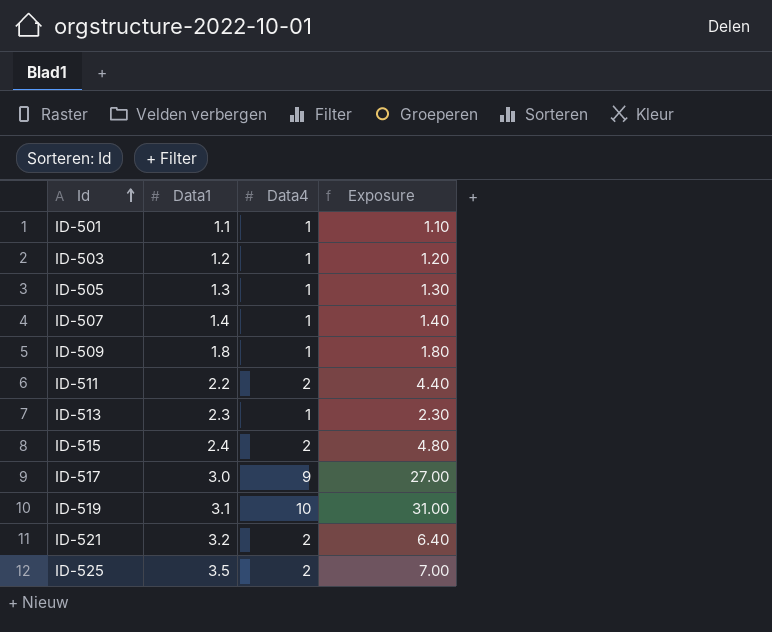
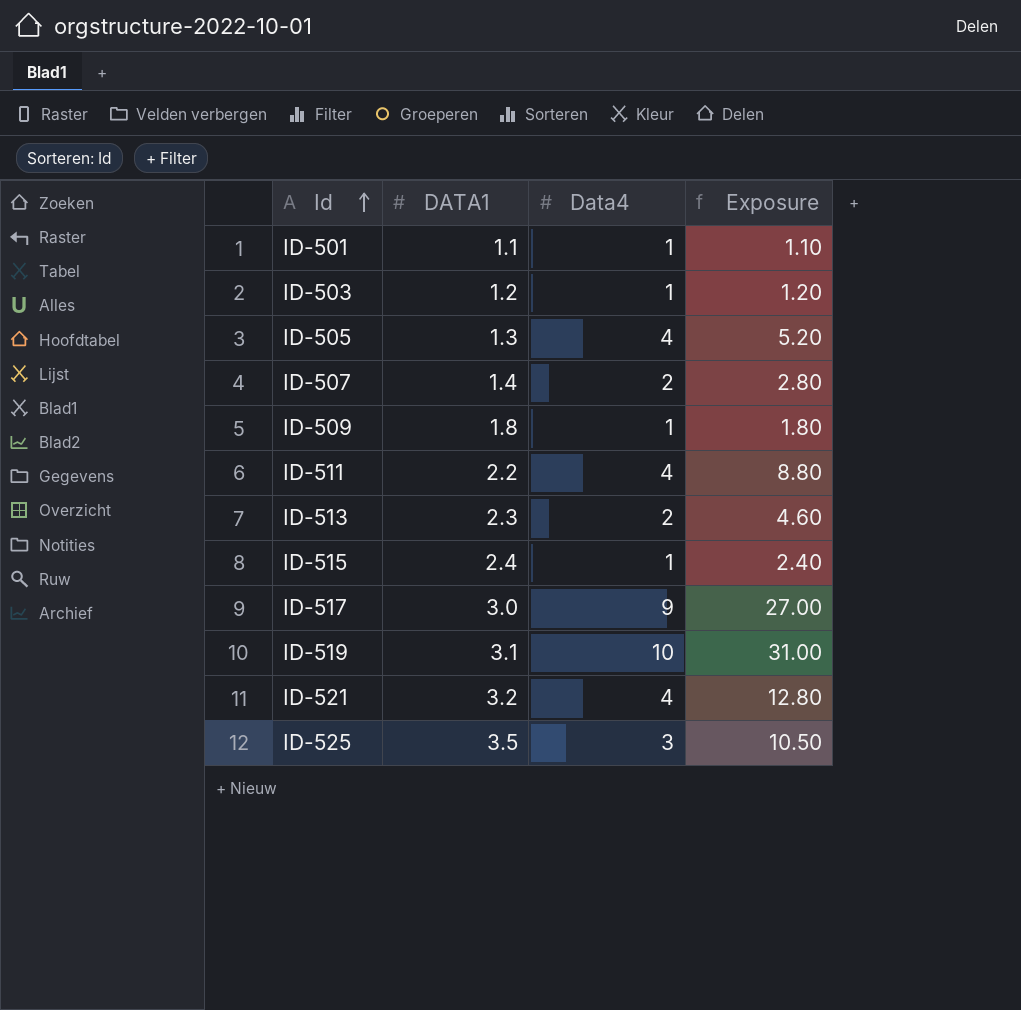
column name: Data1 -> DATA1
ID-505 | Data4: 1 -> 4
ID-505 | Exposure: 1.30 -> 5.20
ID-507 | Data4: 1 -> 2
ID-507 | Exposure: 1.40 -> 2.80
ID-511 | Data4: 2 -> 4
ID-511 | Exposure: 4.40 -> 8.80
ID-513 | Data4: 1 -> 2
ID-513 | Exposure: 2.30 -> 4.60
ID-515 | Data4: 2 -> 1
ID-515 | Exposure: 4.80 -> 2.40
ID-521 | Data4: 2 -> 4
ID-521 | Exposure: 6.40 -> 12.80
ID-525 | Data4: 2 -> 3
ID-525 | Exposure: 7.00 -> 10.50

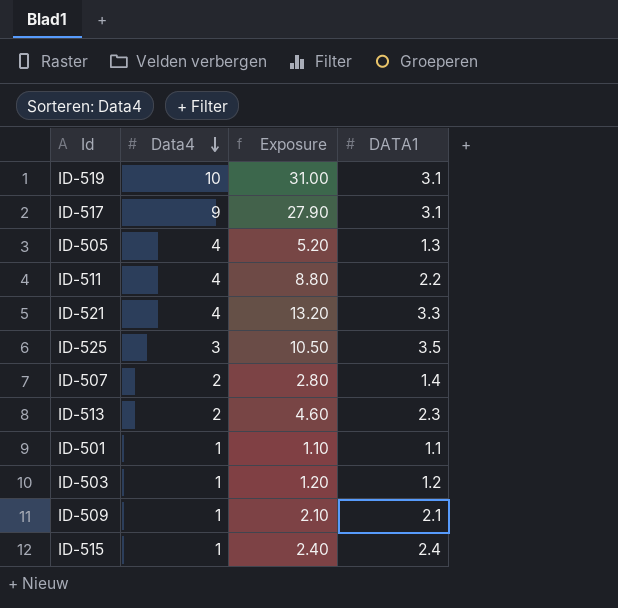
row order: Id ascending -> Data4 descending
column DATA1 | position: 2 -> 4
ID-517 | Exposure: 27.00 -> 27.90
ID-517 | DATA1: 3.0 -> 3.1
ID-521 | Exposure: 12.80 -> 13.20
ID-521 | DATA1: 3.2 -> 3.3
ID-509 | Exposure: 1.80 -> 2.10
ID-509 | DATA1: 1.8 -> 2.1

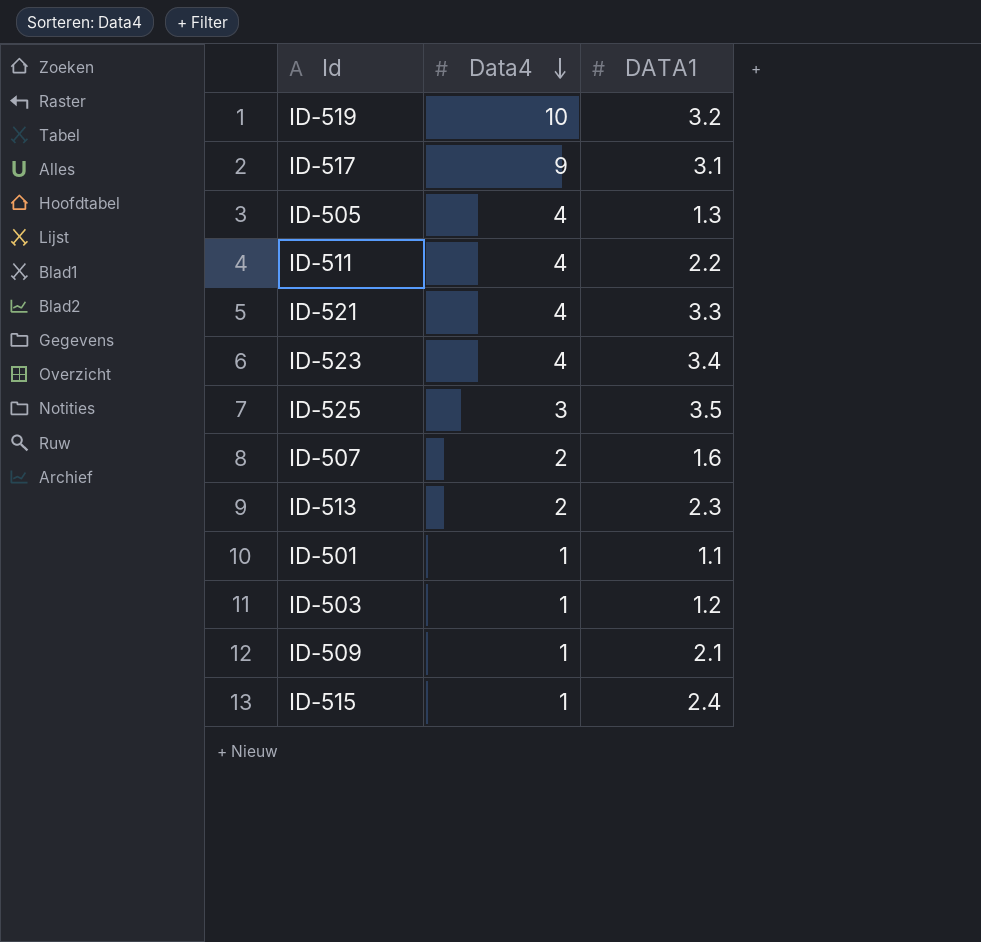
column Exposure | formula: [Data4] * [DATA1] -> none
ID-519 | DATA1: 3.1 -> 3.2
row ID-523: none -> 4 | 3.4
ID-507 | DATA1: 1.4 -> 1.6

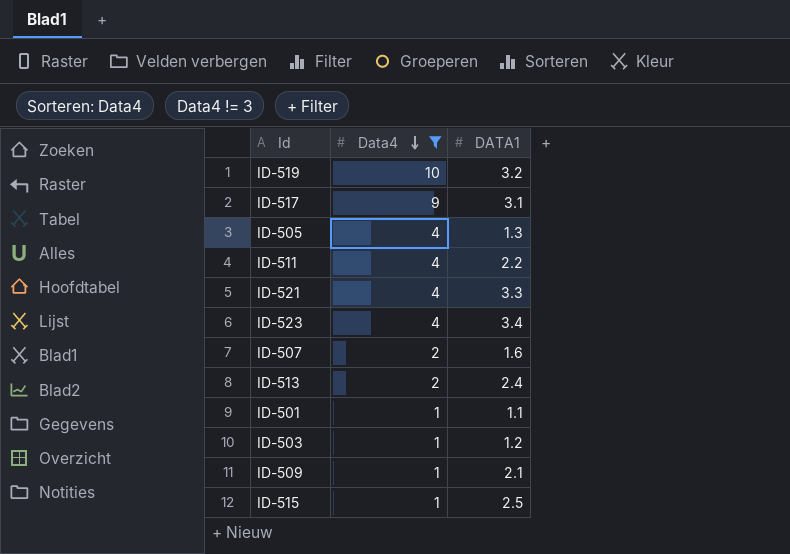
filter: none -> Data4 != 3
ID-513 | DATA1: 2.3 -> 2.4
ID-515 | DATA1: 2.4 -> 2.5

